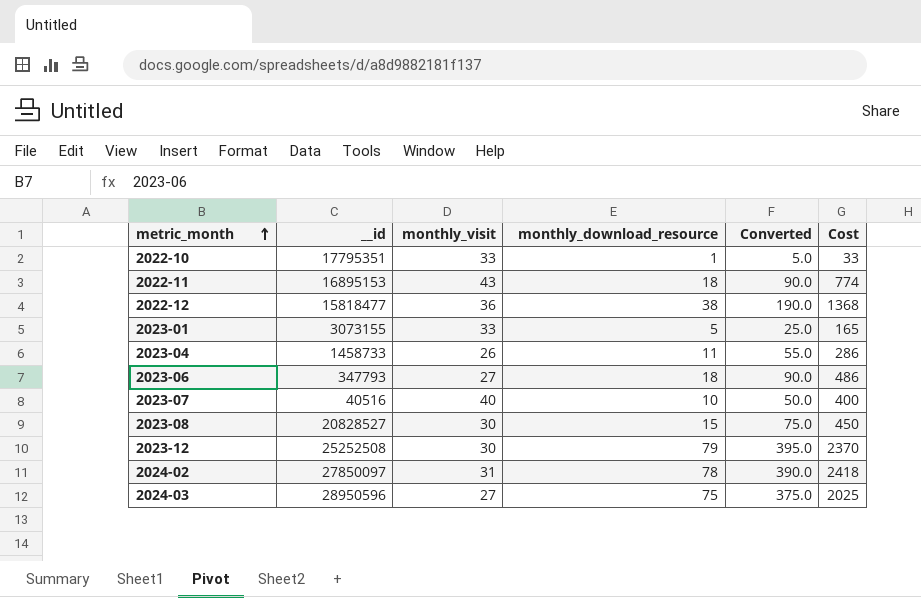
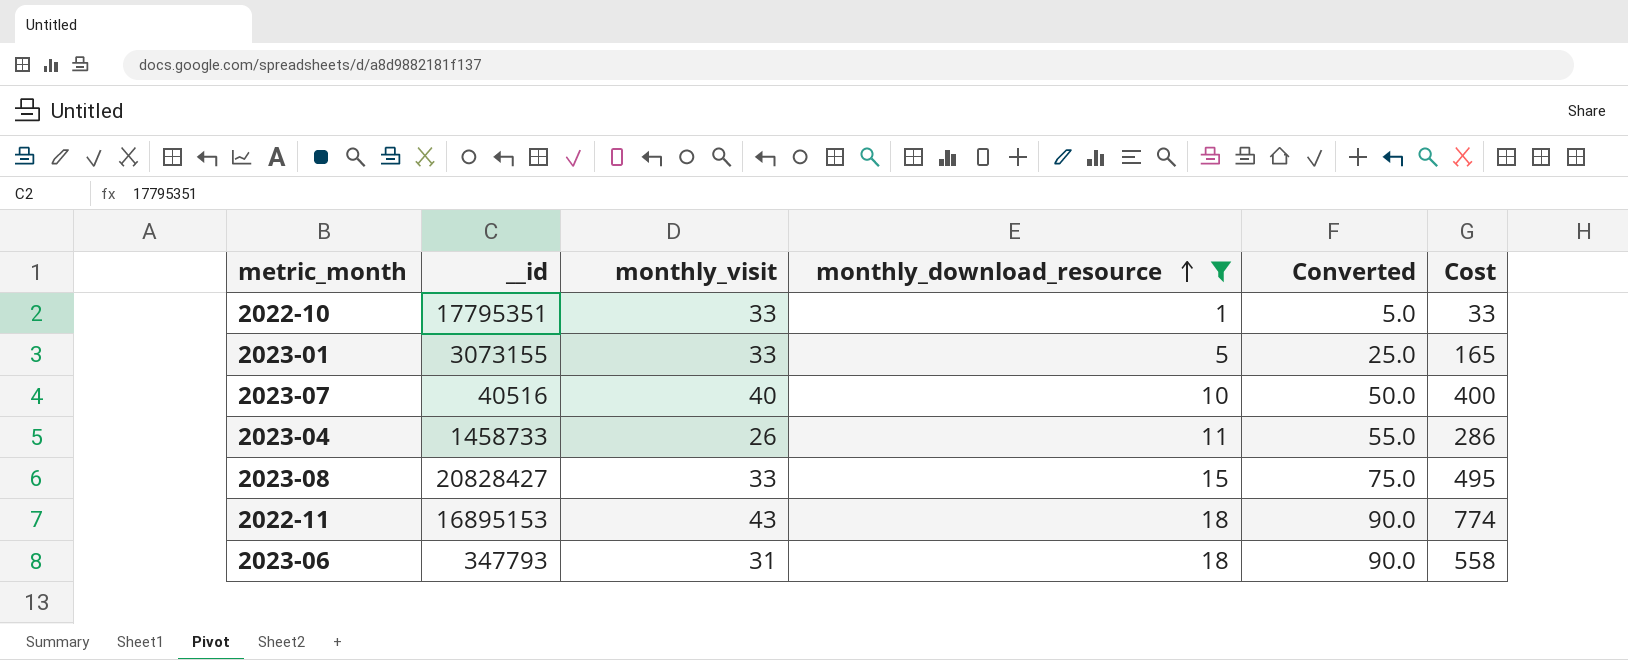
filter: none -> monthly_download_resource <= 18
row order: metric_month ascending -> monthly_download_resource ascending
2023-08 | __id: 20828527 -> 20828427
2023-08 | monthly_visit: 30 -> 33
2023-08 | Cost: 450 -> 495
2023-06 | monthly_visit: 27 -> 31
2023-06 | Cost: 486 -> 558

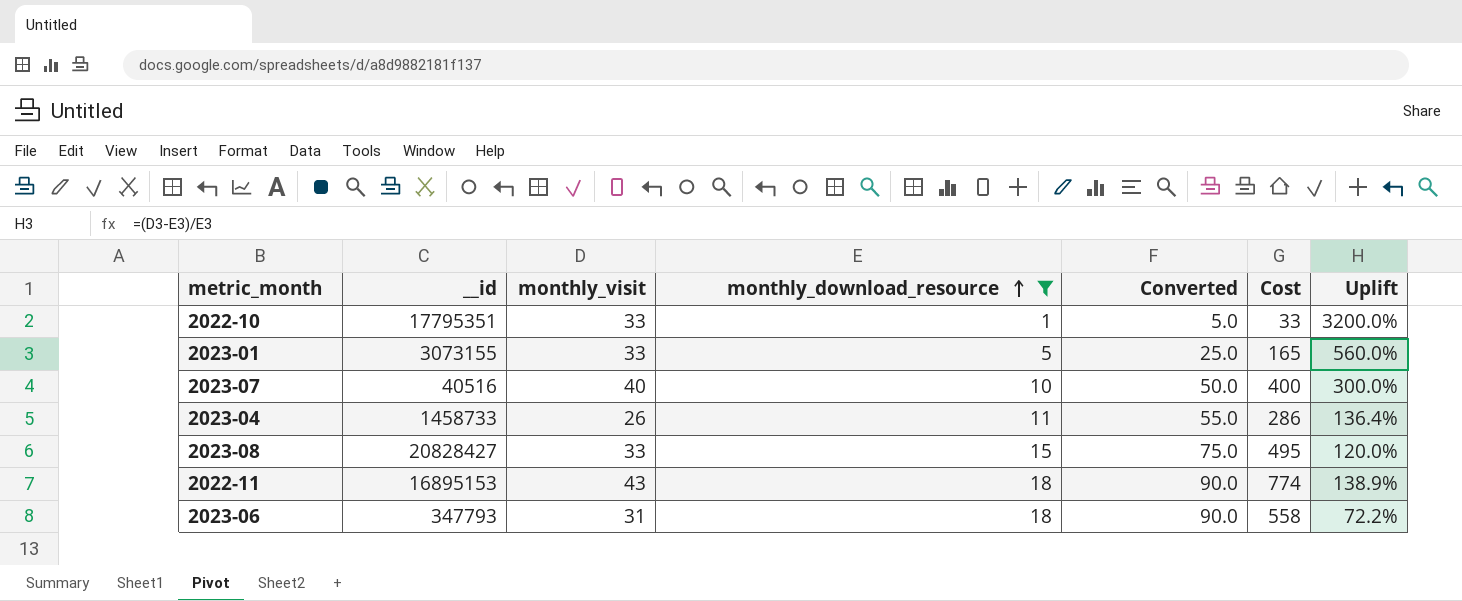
column Uplift | formula: none -> ([monthly_visit] - [monthly_download_resource]) / [monthly_download_resource]

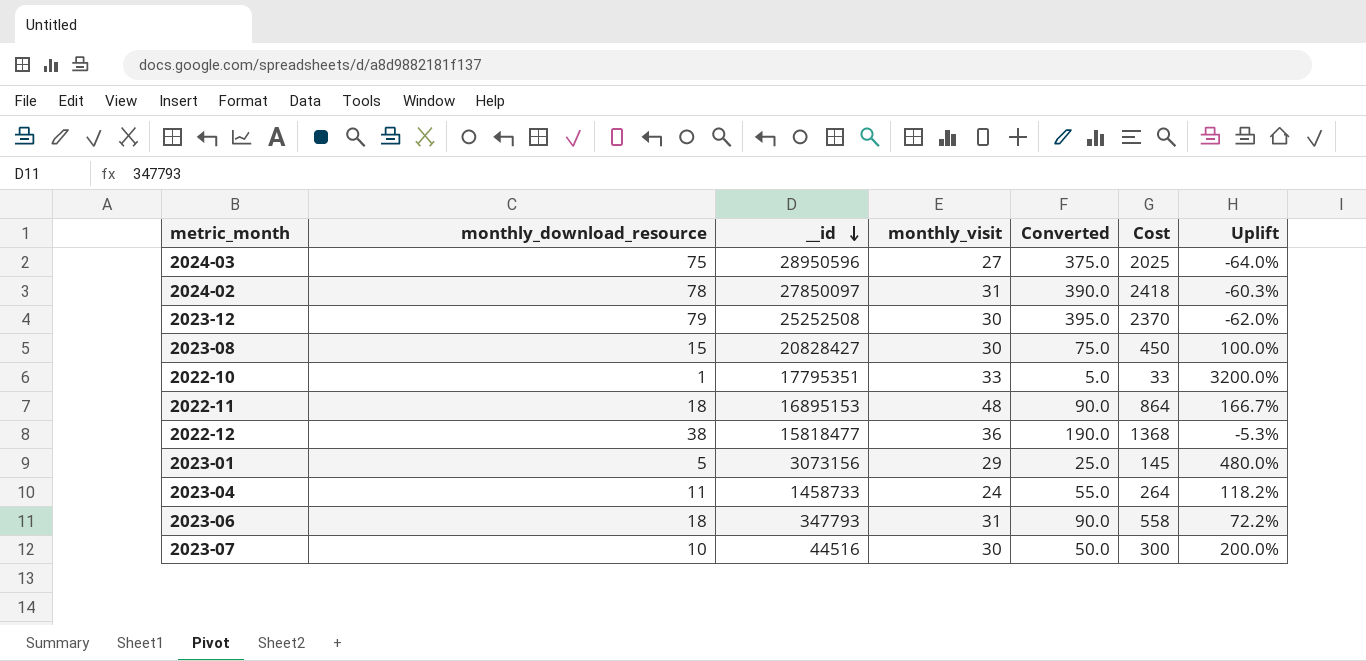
filter: monthly_download_resource <= 18 -> none
row order: monthly_download_resource ascending -> __id descending
column monthly_download_resource | position: 4 -> 2
2023-08 | monthly_visit: 33 -> 30
2023-08 | Cost: 495 -> 450
2023-08 | Uplift: 120.0% -> 100.0%
2022-11 | monthly_visit: 43 -> 48
2022-11 | Cost: 774 -> 864
2022-11 | Uplift: 138.9% -> 166.7%
2023-01 | __id: 3073155 -> 3073156
2023-01 | monthly_visit: 33 -> 29
2023-01 | Cost: 165 -> 145
2023-01 | Uplift: 560.0% -> 480.0%
2023-04 | monthly_visit: 26 -> 24
2023-04 | Cost: 286 -> 264
2023-04 | Uplift: 136.4% -> 118.2%
2023-07 | __id: 40516 -> 44516
2023-07 | monthly_visit: 40 -> 30
2023-07 | Cost: 400 -> 300
2023-07 | Uplift: 300.0% -> 200.0%

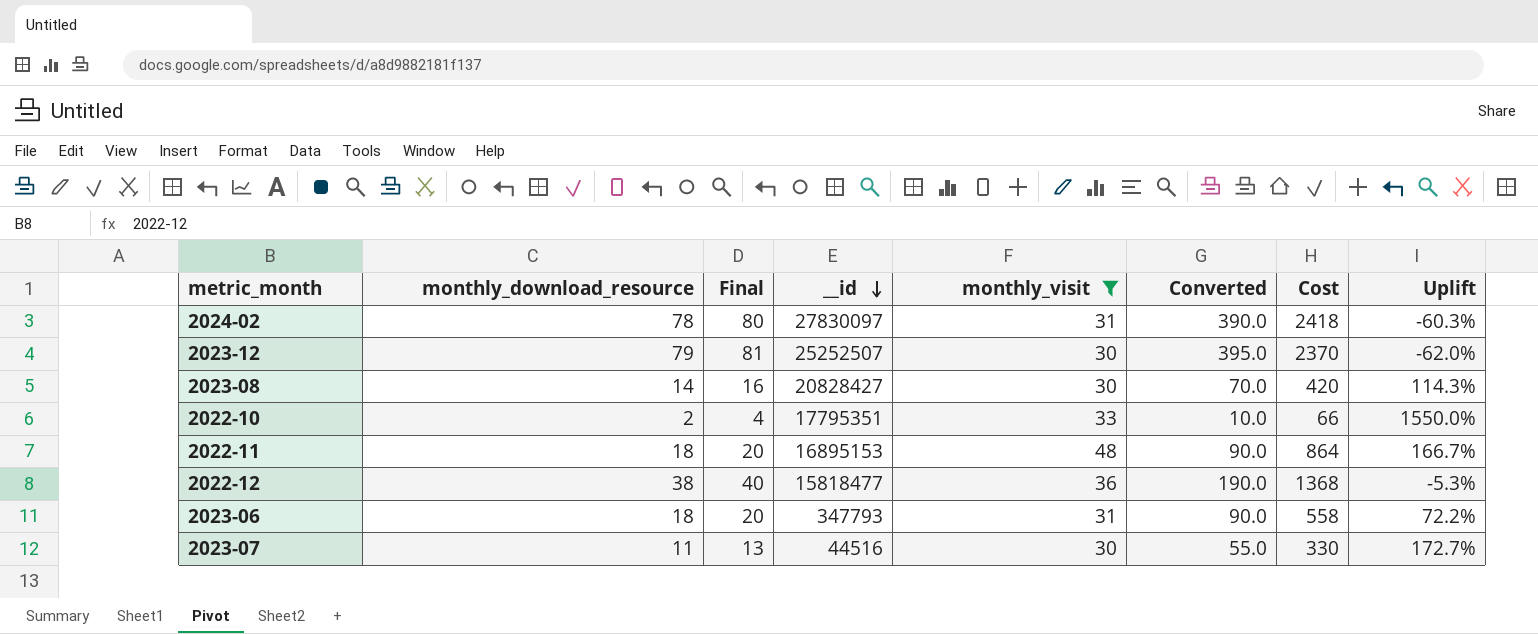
filter: none -> monthly_visit >= 30
column Final | formula: none -> [monthly_download_resource] + 2
2024-02 | __id: 27850097 -> 27830097
2023-12 | __id: 25252508 -> 25252507
2023-08 | monthly_download_resource: 15 -> 14
2023-08 | Converted: 75.0 -> 70.0
2023-08 | Cost: 450 -> 420
2023-08 | Uplift: 100.0% -> 114.3%
2022-10 | monthly_download_resource: 1 -> 2
2022-10 | Converted: 5.0 -> 10.0
2022-10 | Cost: 33 -> 66
2022-10 | Uplift: 3200.0% -> 1550.0%
2023-07 | monthly_download_resource: 10 -> 11
2023-07 | Converted: 50.0 -> 55.0
2023-07 | Cost: 300 -> 330
2023-07 | Uplift: 200.0% -> 172.7%

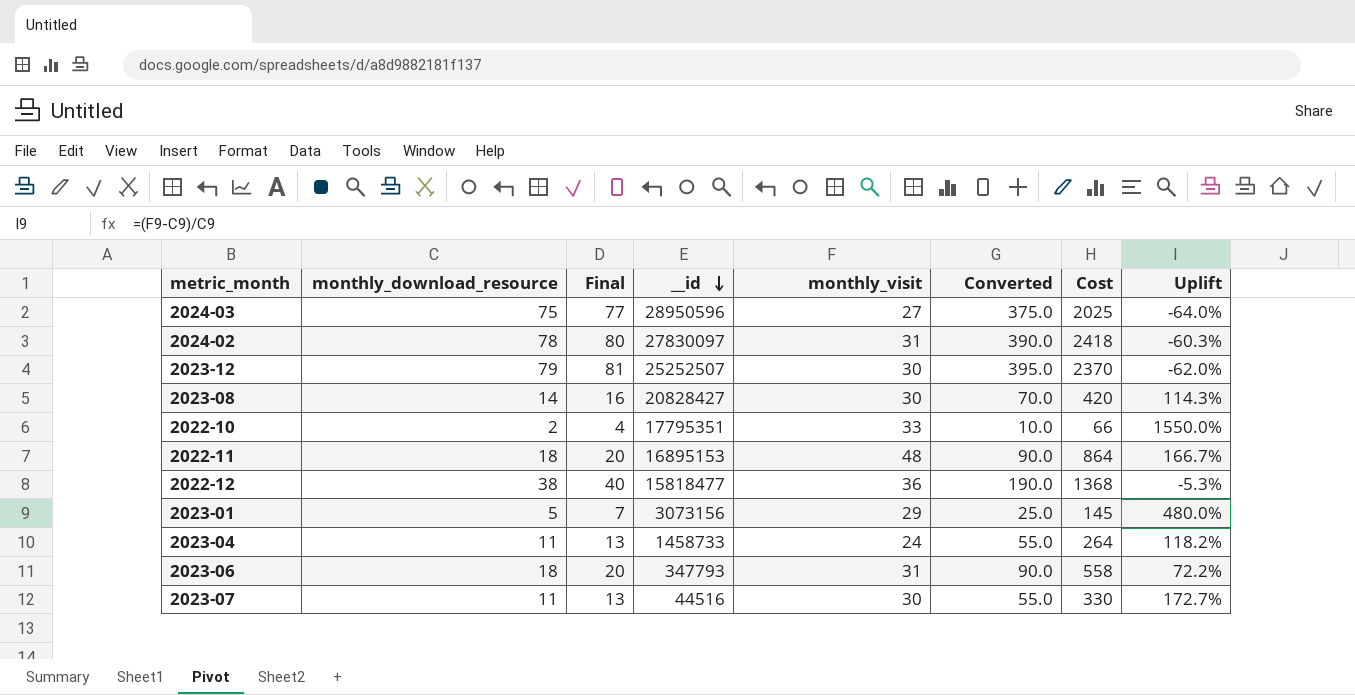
filter: monthly_visit >= 30 -> none

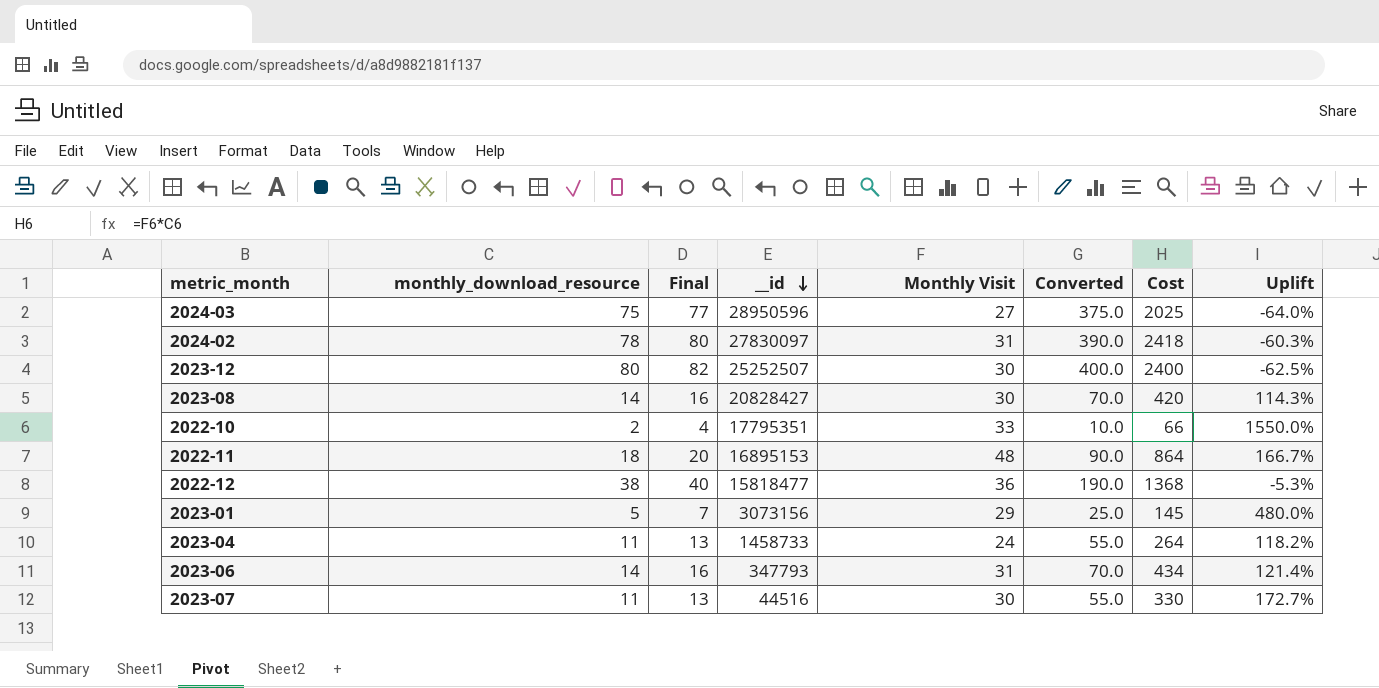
column name: monthly_visit -> Monthly Visit
2023-12 | monthly_download_resource: 79 -> 80
2023-12 | Final: 81 -> 82
2023-12 | Converted: 395.0 -> 400.0
2023-12 | Cost: 2370 -> 2400
2023-12 | Uplift: -62.0% -> -62.5%
2023-06 | monthly_download_resource: 18 -> 14
2023-06 | Final: 20 -> 16
2023-06 | Converted: 90.0 -> 70.0
2023-06 | Cost: 558 -> 434
2023-06 | Uplift: 72.2% -> 121.4%

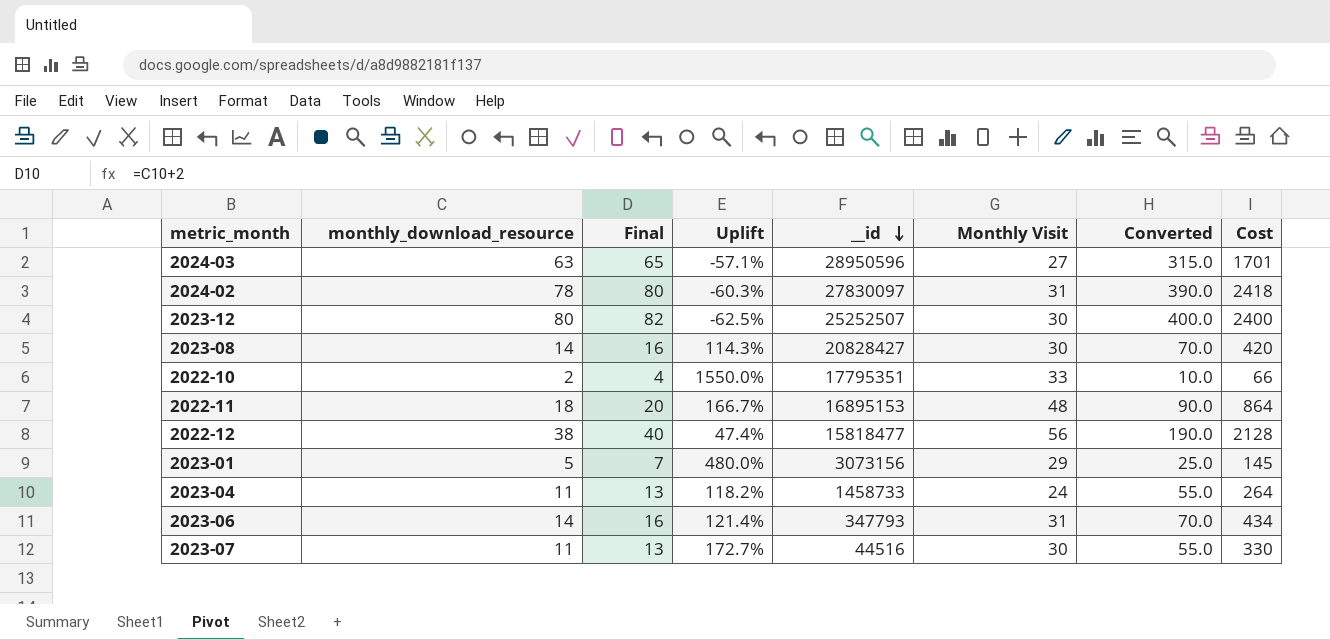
column Uplift | position: 8 -> 4
2024-03 | monthly_download_resource: 75 -> 63
2024-03 | Final: 77 -> 65
2024-03 | Uplift: -64.0% -> -57.1%
2024-03 | Converted: 375.0 -> 315.0
2024-03 | Cost: 2025 -> 1701
2022-12 | Uplift: -5.3% -> 47.4%
2022-12 | Monthly Visit: 36 -> 56
2022-12 | Cost: 1368 -> 2128

